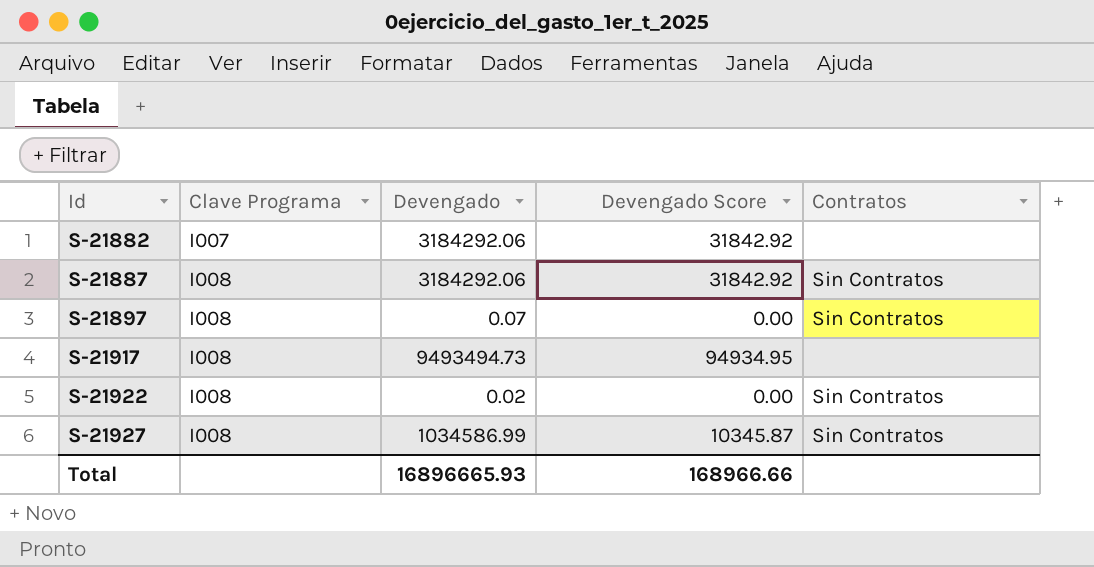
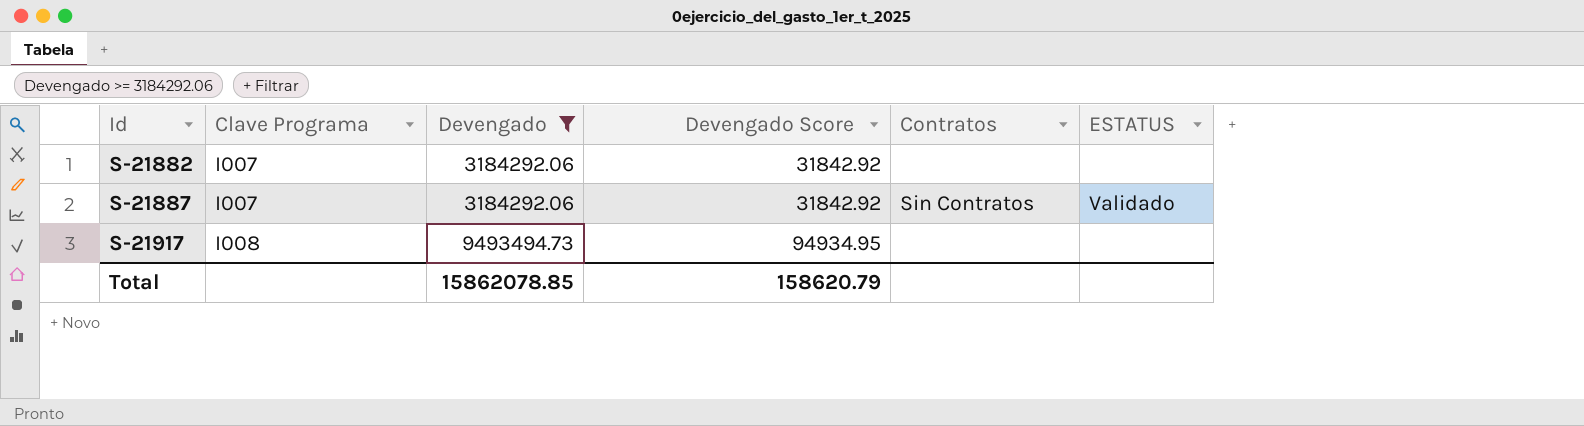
filter: none -> Devengado >= 3184292.06
column ESTATUS | position: none -> 6
S-21887 | Clave Programa: I008 -> I007
Total | Devengado: 16896665.93 -> 15862078.85
Total | Devengado Score: 168966.66 -> 158620.79

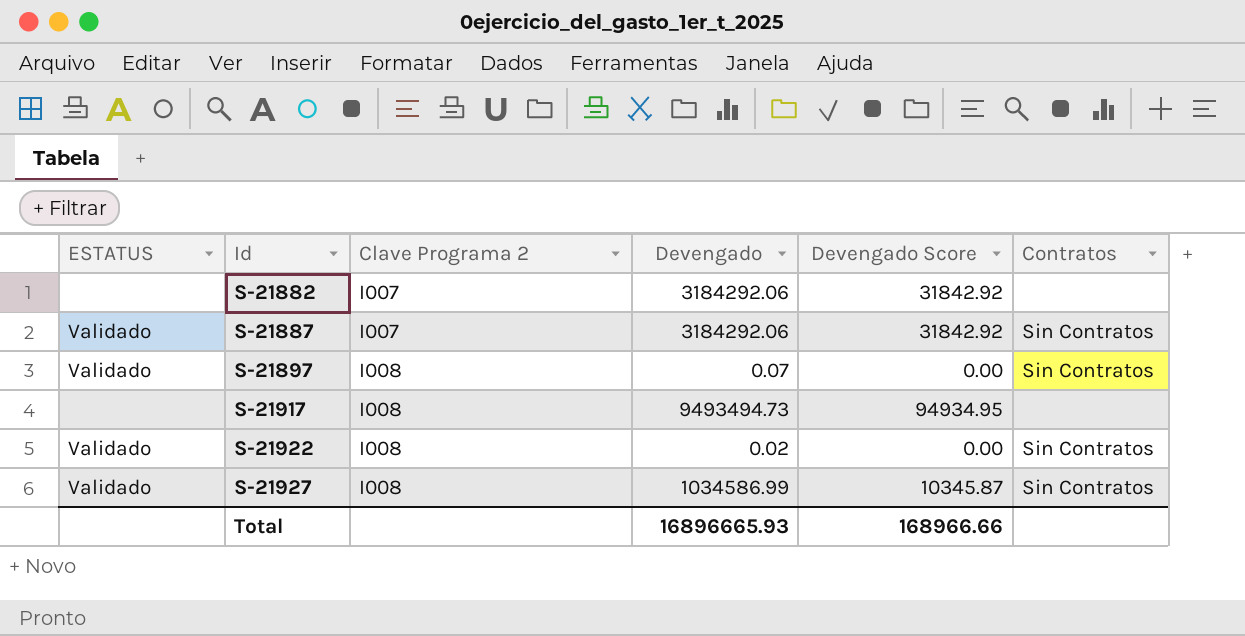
filter: Devengado >= 3184292.06 -> none
column ESTATUS | position: 6 -> 1
column name: Clave Programa -> Clave Programa 2
Total | Devengado: 15862078.85 -> 16896665.93
Total | Devengado Score: 158620.79 -> 168966.66

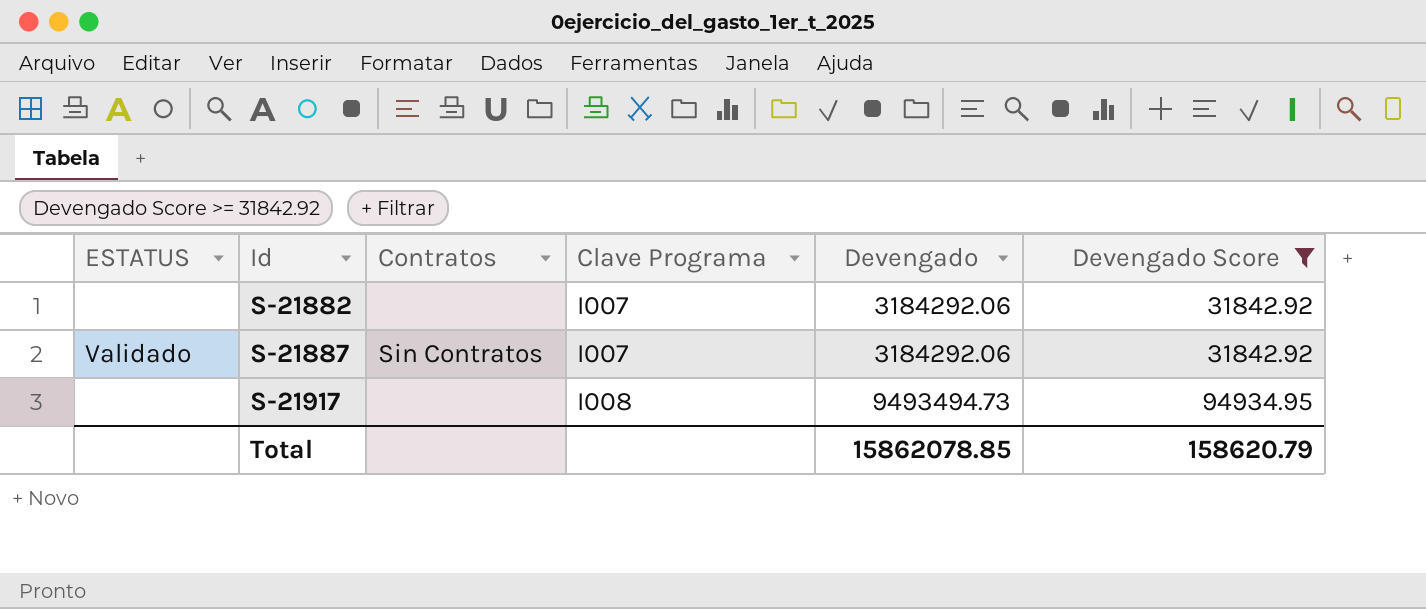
filter: none -> Devengado Score >= 31842.92
column Contratos | position: 6 -> 3
column name: Clave Programa 2 -> Clave Programa
Total | Devengado: 16896665.93 -> 15862078.85
Total | Devengado Score: 168966.66 -> 158620.79

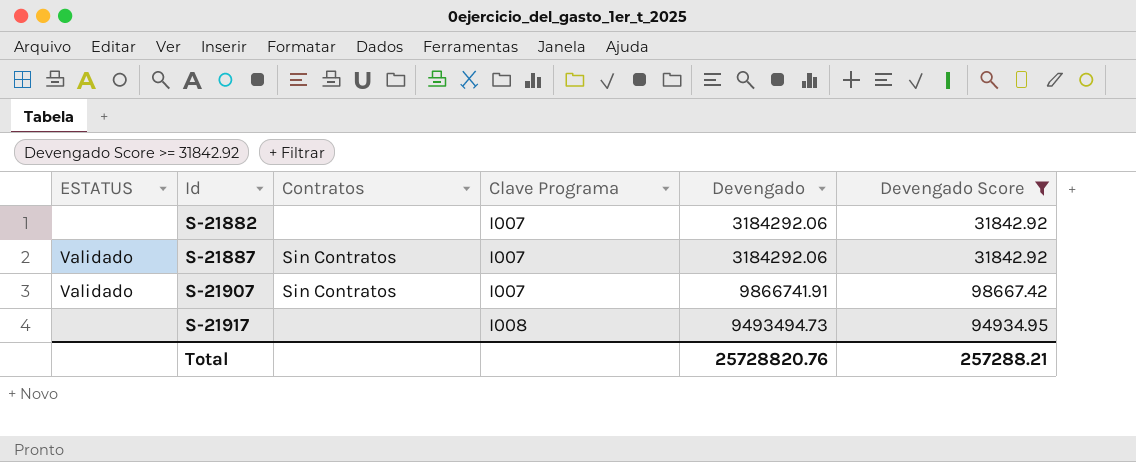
row S-21907: none -> Validado | Sin Contratos | I007 | 9866741.91 | 98667.42
Total | Devengado: 15862078.85 -> 25728820.76
Total | Devengado Score: 158620.79 -> 257288.21

